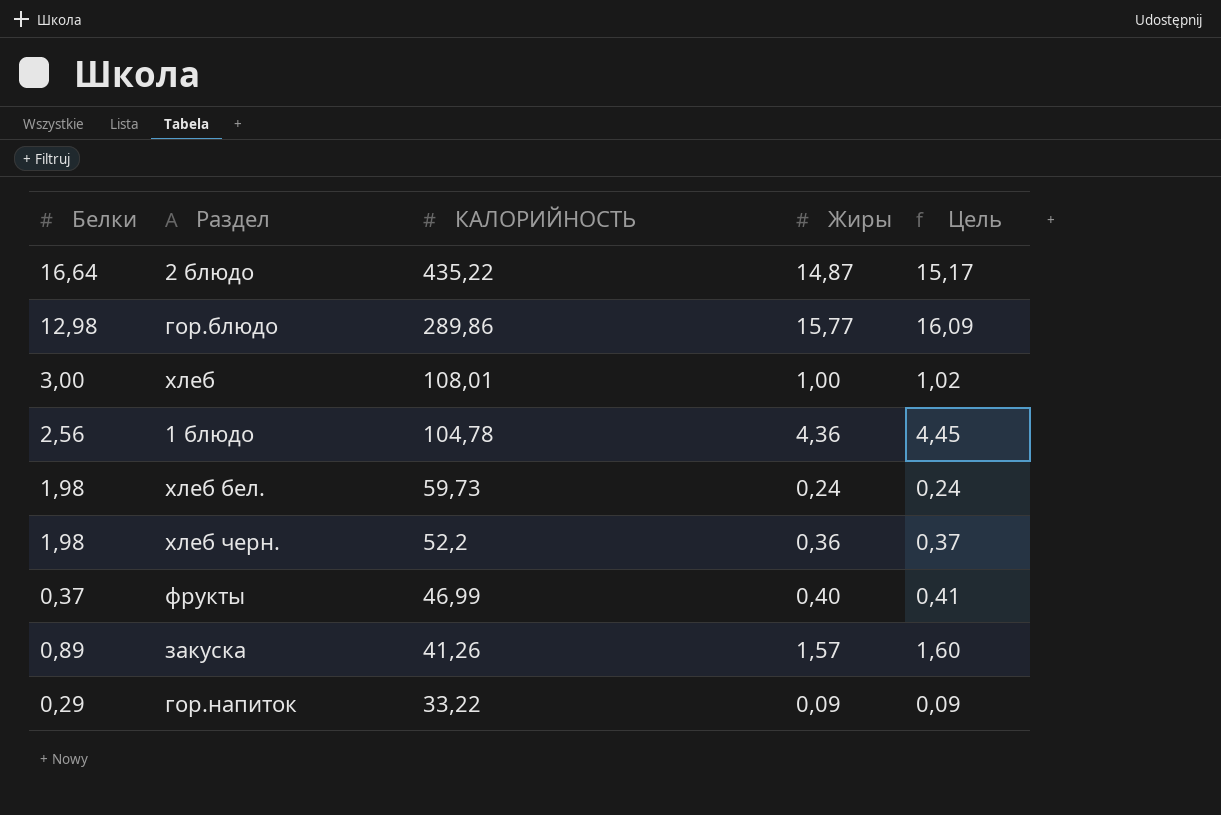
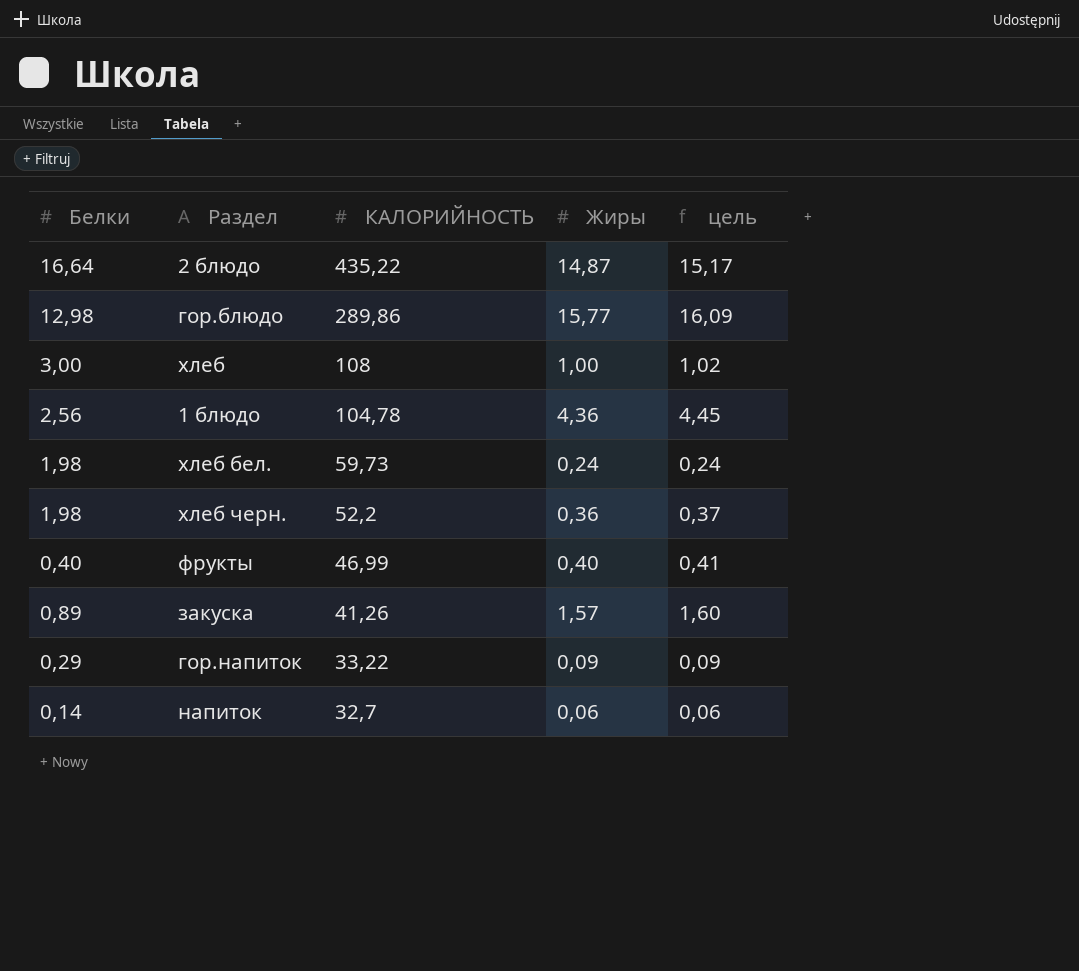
column name: Цель -> цель
хлеб | КАЛОРИЙНОСТЬ: 108,01 -> 108
фрукты | Белки: 0,37 -> 0,40
row напиток: none -> 0,14 | 32,7 | 0,06 | 0,06

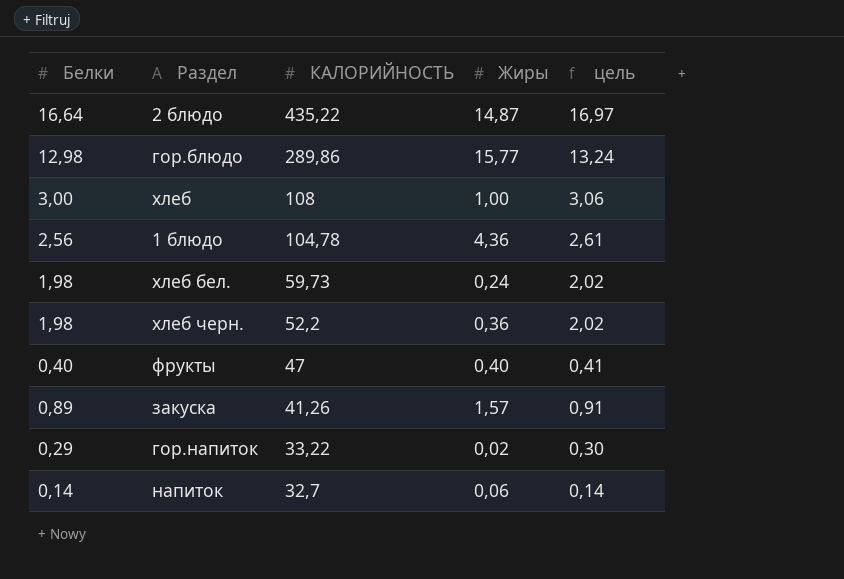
column цель | formula: [Жиры] * 1,02 -> [Белки] * 1,02
фрукты | КАЛОРИЙНОСТЬ: 46,99 -> 47
гор.напиток | Жиры: 0,09 -> 0,02

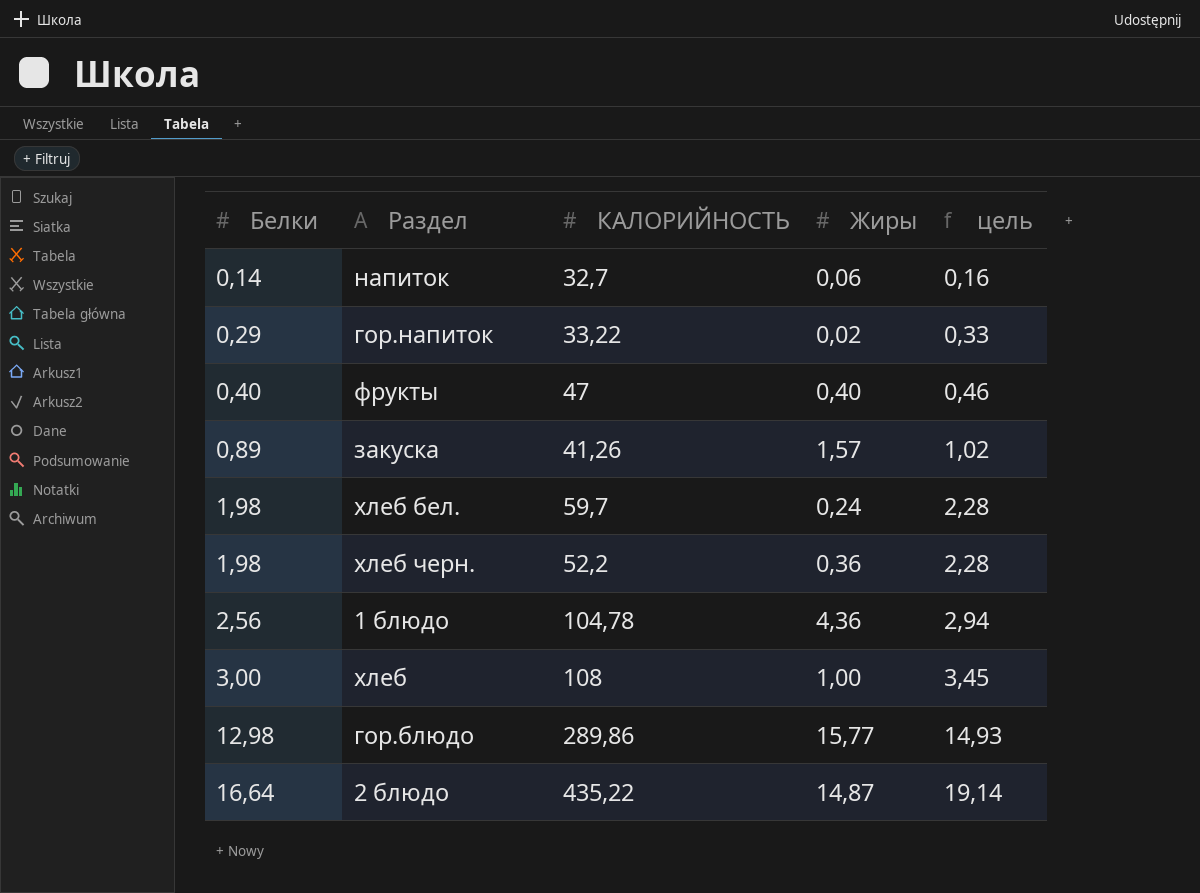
row order: КАЛОРИЙНОСТЬ descending -> Белки ascending
column цель | formula: [Белки] * 1,02 -> [Белки] * 1,15
хлеб бел. | КАЛОРИЙНОСТЬ: 59,73 -> 59,7

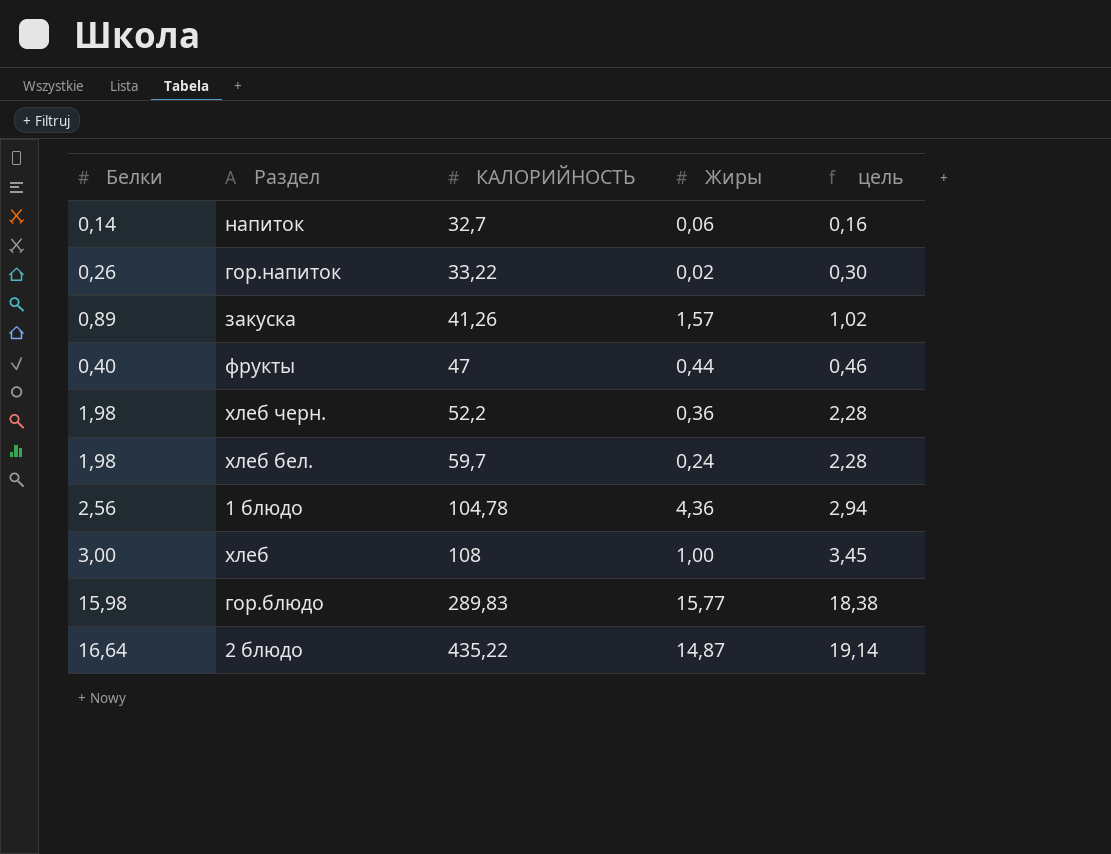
row order: Белки ascending -> КАЛОРИЙНОСТЬ ascending
гор.напиток | Белки: 0,29 -> 0,26
гор.напиток | цель: 0,33 -> 0,30
фрукты | Жиры: 0,40 -> 0,44
гор.блюдо | Белки: 12,98 -> 15,98
гор.блюдо | КАЛОРИЙНОСТЬ: 289,86 -> 289,83
гор.блюдо | цель: 14,93 -> 18,38

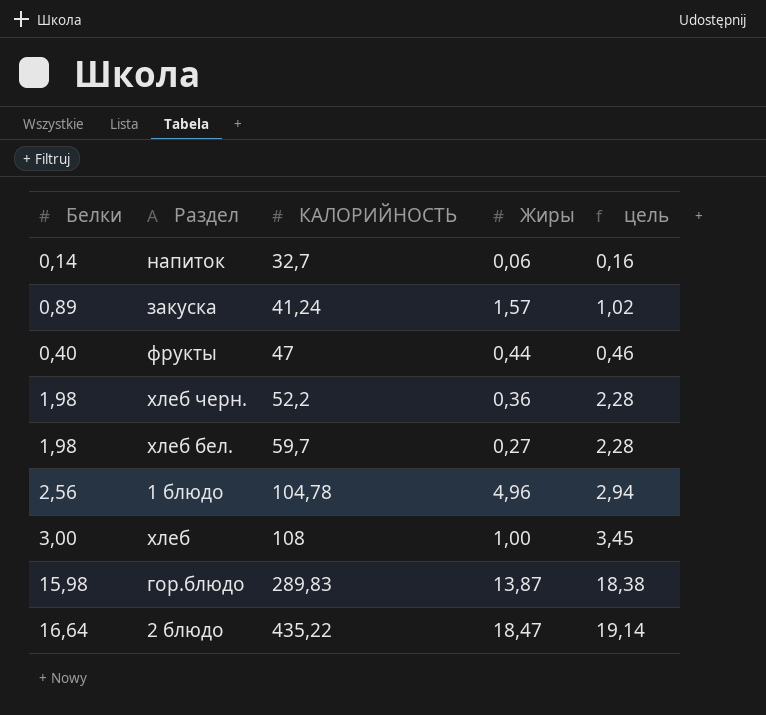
row гор.напиток: 0,26 | 33,22 | 0,02 | 0,30 -> none
закуска | КАЛОРИЙНОСТЬ: 41,26 -> 41,24
хлеб бел. | Жиры: 0,24 -> 0,27
1 блюдо | Жиры: 4,36 -> 4,96
гор.блюдо | Жиры: 15,77 -> 13,87
2 блюдо | Жиры: 14,87 -> 18,47

